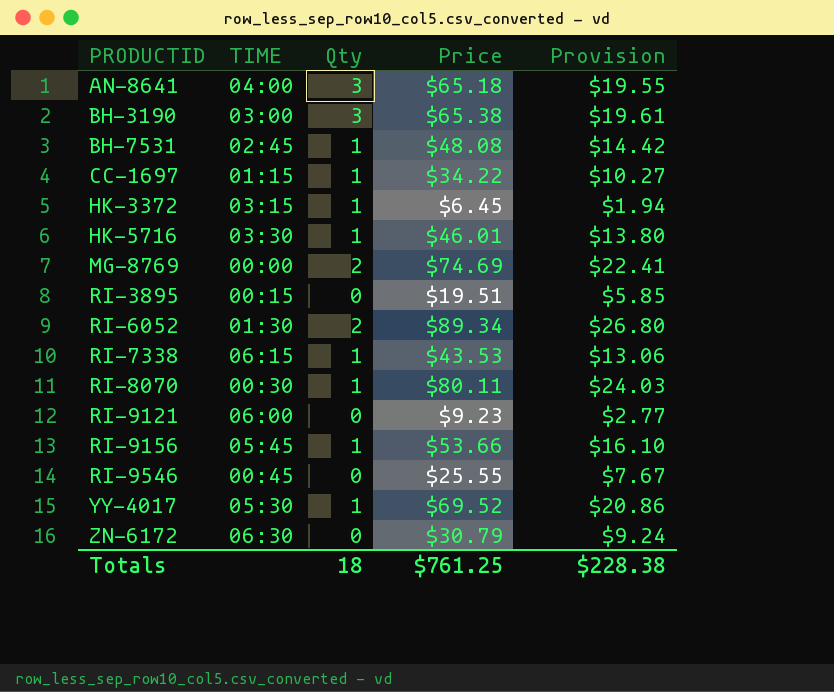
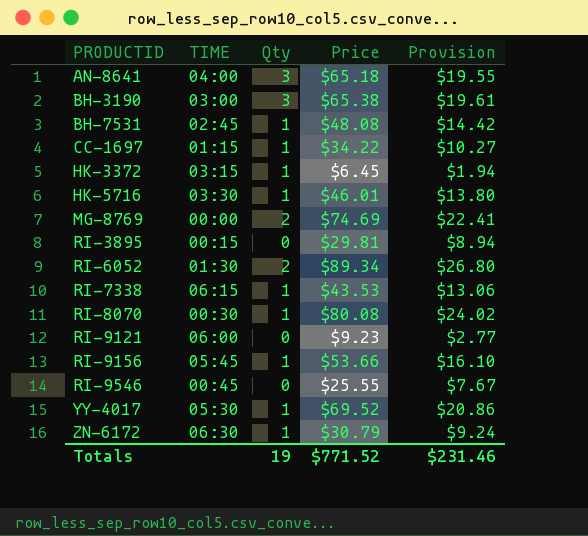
RI-3895 | Price: $19.51 -> $29.81
RI-3895 | Provision: $5.85 -> $8.94
RI-8070 | Price: $80.11 -> $80.08
RI-8070 | Provision: $24.03 -> $24.02
ZN-6172 | Qty: 0 -> 1
Totals | Qty: 18 -> 19
Totals | Price: $761.25 -> $771.52
Totals | Provision: $228.38 -> $231.46

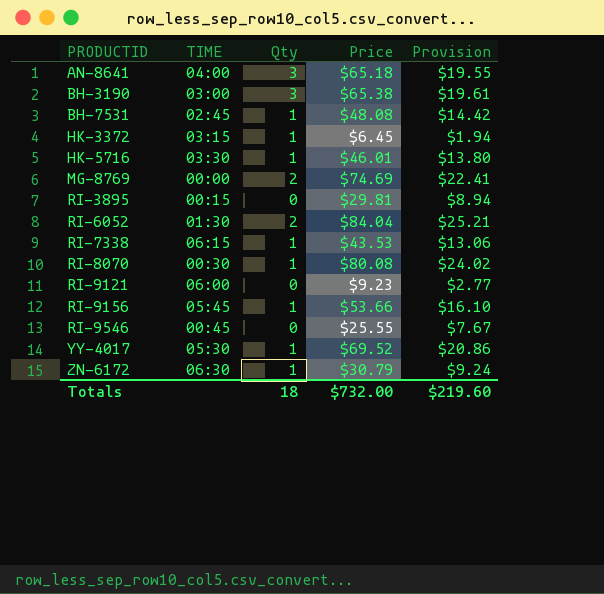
row CC-1697: 01:15 | 1 | $34.22 | $10.27 -> none
RI-6052 | Price: $89.34 -> $84.04
RI-6052 | Provision: $26.80 -> $25.21
Totals | Qty: 19 -> 18
Totals | Price: $771.52 -> $732.00
Totals | Provision: $231.46 -> $219.60

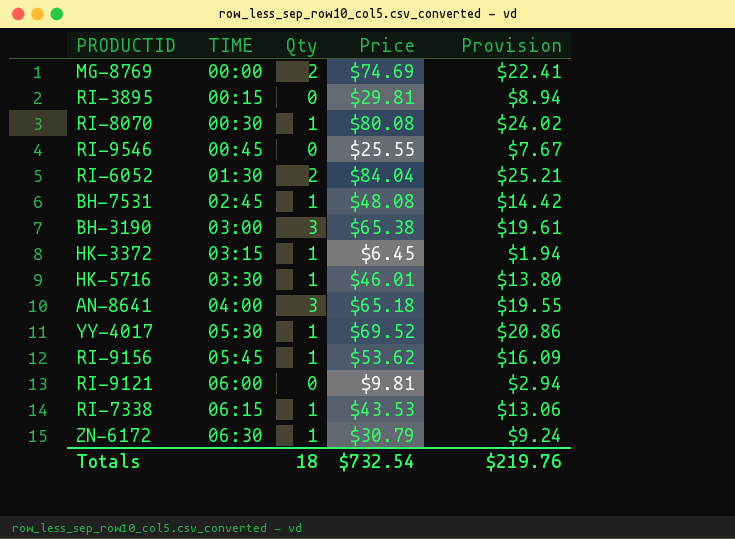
row order: PRODUCTID ascending -> TIME ascending
RI-9156 | Price: $53.66 -> $53.62
RI-9156 | Provision: $16.10 -> $16.09
RI-9121 | Price: $9.23 -> $9.81
RI-9121 | Provision: $2.77 -> $2.94
Totals | Price: $732.00 -> $732.54
Totals | Provision: $219.60 -> $219.76

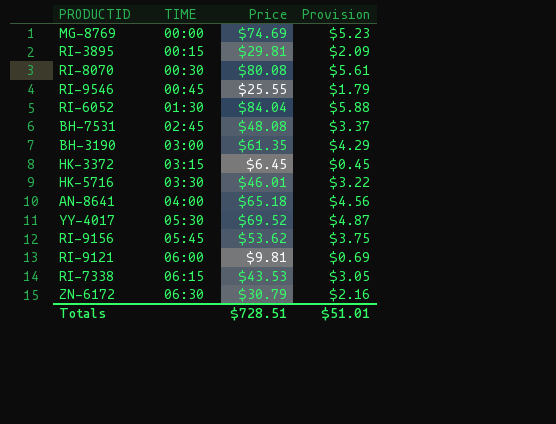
column Qty | position: 3 -> none
column Provision | formula: [Price] * 0.3 -> [Price] * 0.07
BH-3190 | Price: $65.38 -> $61.35
Totals | Price: $732.54 -> $728.51
Totals | Provision: $219.76 -> $51.01

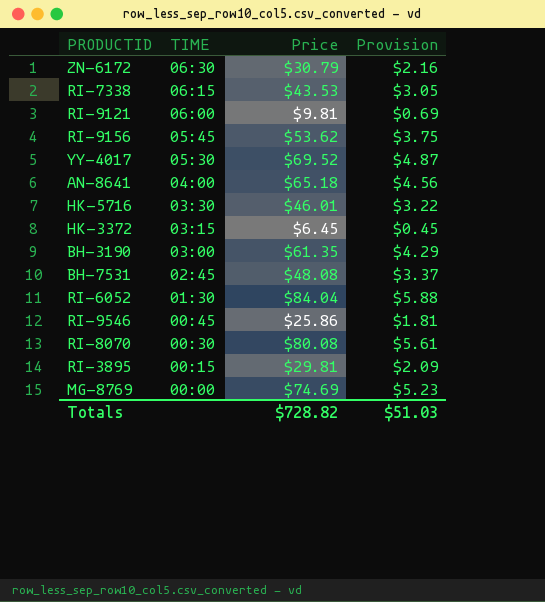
row order: TIME ascending -> TIME descending
RI-9546 | Price: $25.55 -> $25.86
RI-9546 | Provision: $1.79 -> $1.81
Totals | Price: $728.51 -> $728.82
Totals | Provision: $51.01 -> $51.03

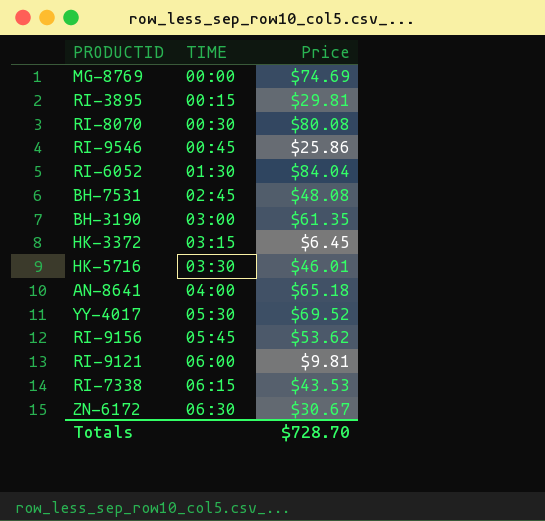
row order: TIME descending -> TIME ascending
column Provision | formula: [Price] * 0.07 -> none
ZN-6172 | Price: $30.79 -> $30.67
Totals | Price: $728.82 -> $728.70

